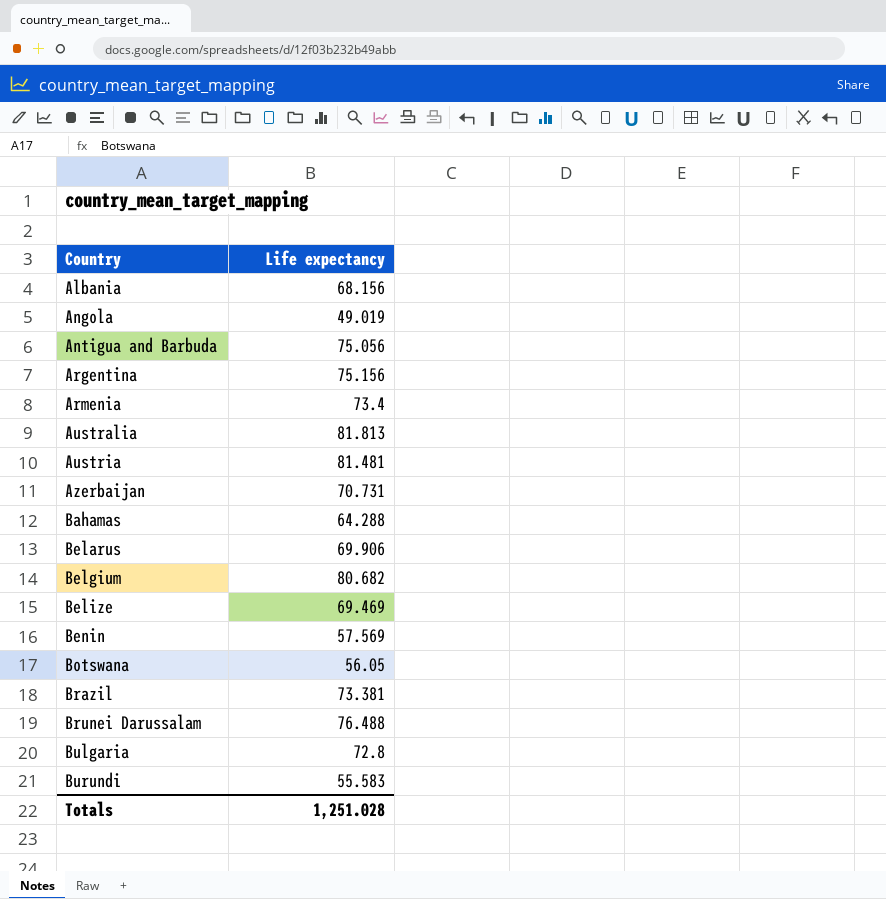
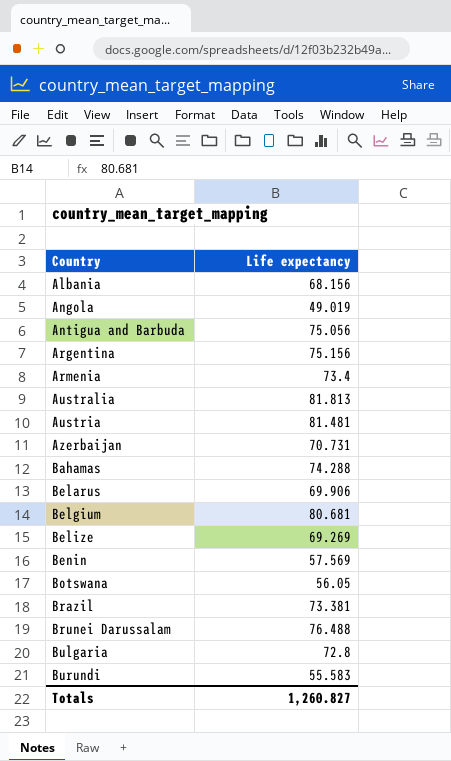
Bahamas | Life expectancy: 64.288 -> 74.288
Belgium | Life expectancy: 80.682 -> 80.681
Belize | Life expectancy: 69.469 -> 69.269
Totals | Life expectancy: 1,251.028 -> 1,260.827

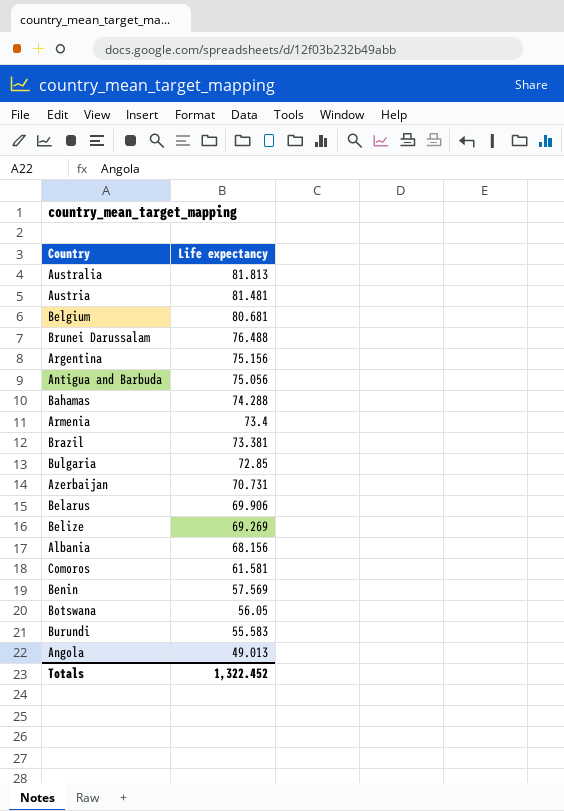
row order: Country ascending -> Life expectancy descending
Bulgaria | Life expectancy: 72.8 -> 72.85
row Comoros: none -> 61.581
Angola | Life expectancy: 49.019 -> 49.013
Totals | Life expectancy: 1,260.827 -> 1,322.452

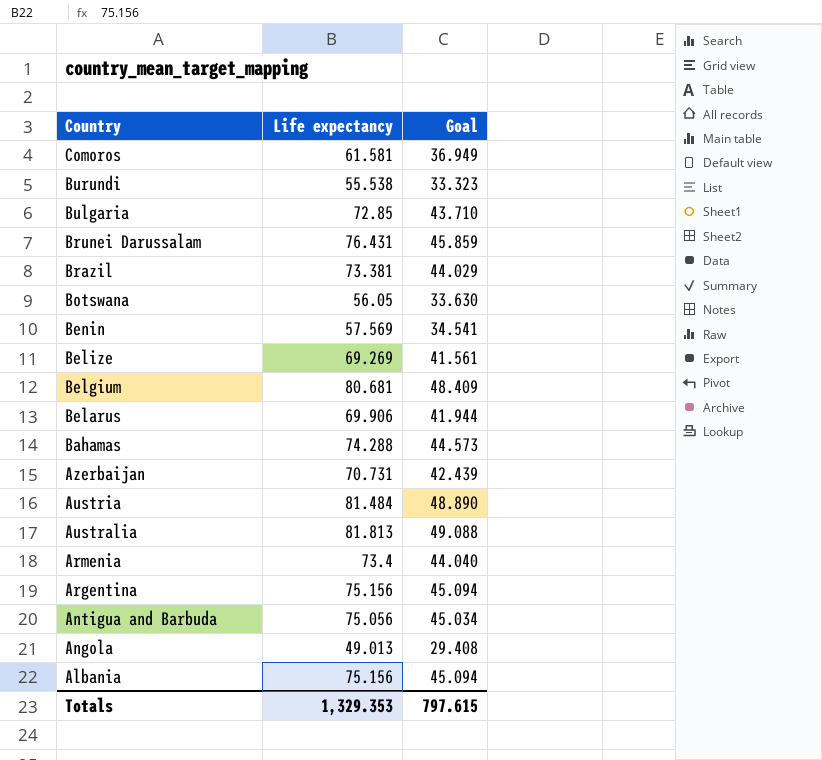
row order: Life expectancy descending -> Country descending
column Goal | formula: none -> [Life expectancy] * 0.6
Burundi | Life expectancy: 55.583 -> 55.538
Brunei Darussalam | Life expectancy: 76.488 -> 76.431
Austria | Life expectancy: 81.481 -> 81.484
Albania | Life expectancy: 68.156 -> 75.156
Totals | Life expectancy: 1,322.452 -> 1,329.353

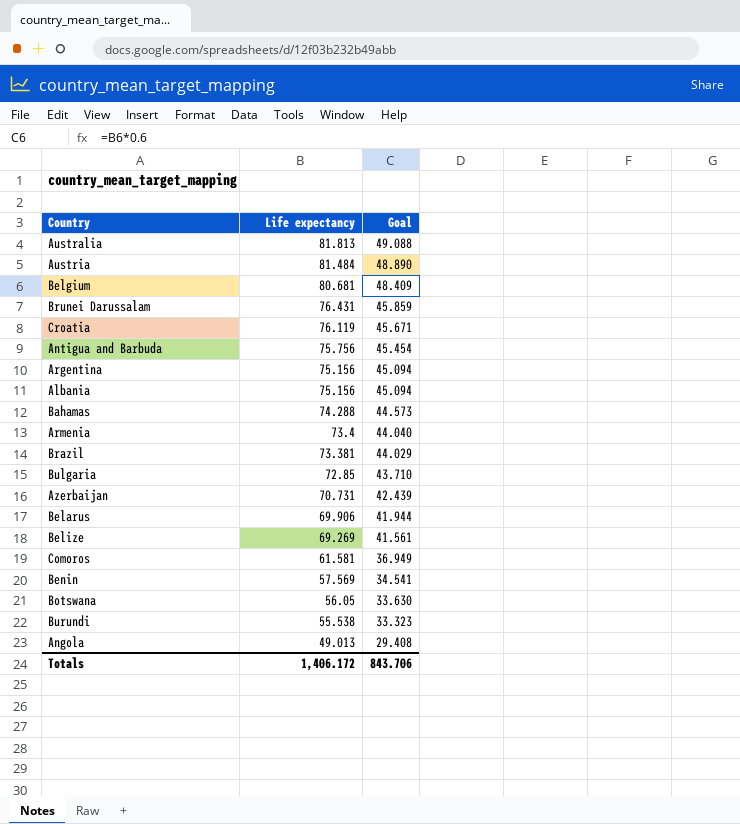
row order: Country descending -> Life expectancy descending
row Croatia: none -> 76.119 | 45.671
Antigua and Barbuda | Life expectancy: 75.056 -> 75.756
Antigua and Barbuda | Goal: 45.034 -> 45.454
Totals | Life expectancy: 1,329.353 -> 1,406.172
Totals | Goal: 797.615 -> 843.706

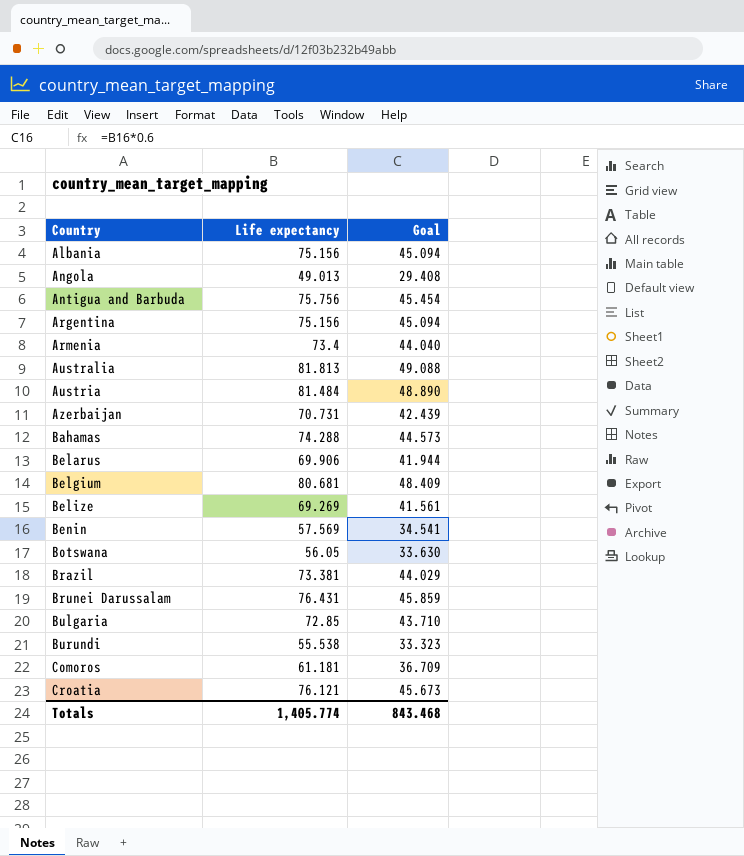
row order: Life expectancy descending -> Country ascending
Comoros | Life expectancy: 61.581 -> 61.181
Comoros | Goal: 36.949 -> 36.709
Croatia | Life expectancy: 76.119 -> 76.121
Croatia | Goal: 45.671 -> 45.673
Totals | Life expectancy: 1,406.172 -> 1,405.774
Totals | Goal: 843.706 -> 843.468

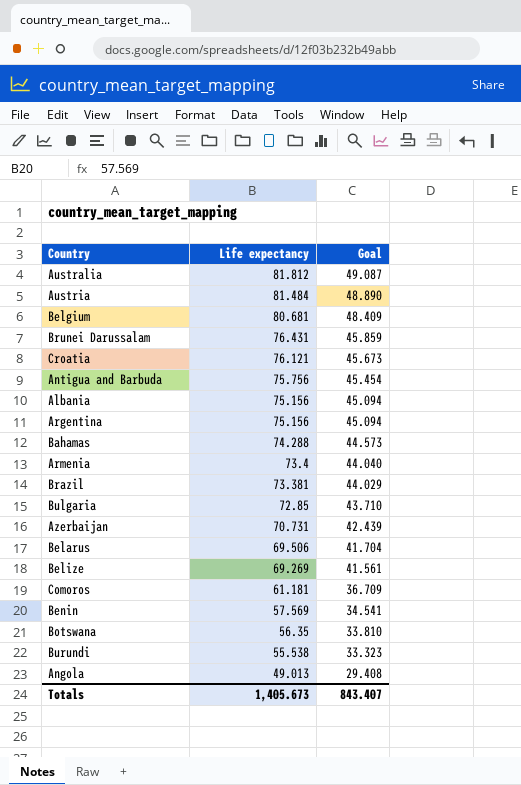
row order: Country ascending -> Life expectancy descending
Australia | Life expectancy: 81.813 -> 81.812
Australia | Goal: 49.088 -> 49.087
Belarus | Life expectancy: 69.906 -> 69.506
Belarus | Goal: 41.944 -> 41.704
Botswana | Life expectancy: 56.05 -> 56.35
Botswana | Goal: 33.630 -> 33.810
Totals | Life expectancy: 1,405.774 -> 1,405.673
Totals | Goal: 843.468 -> 843.407

